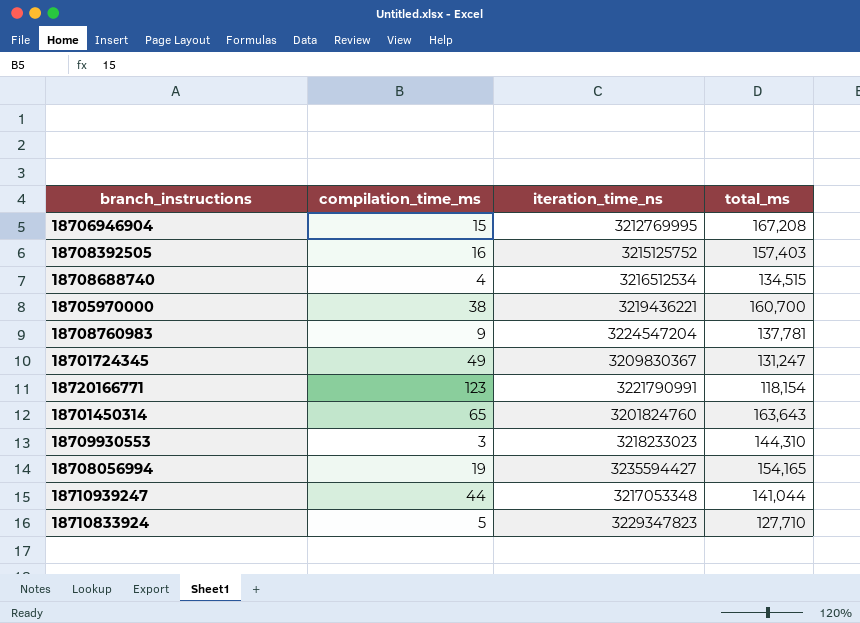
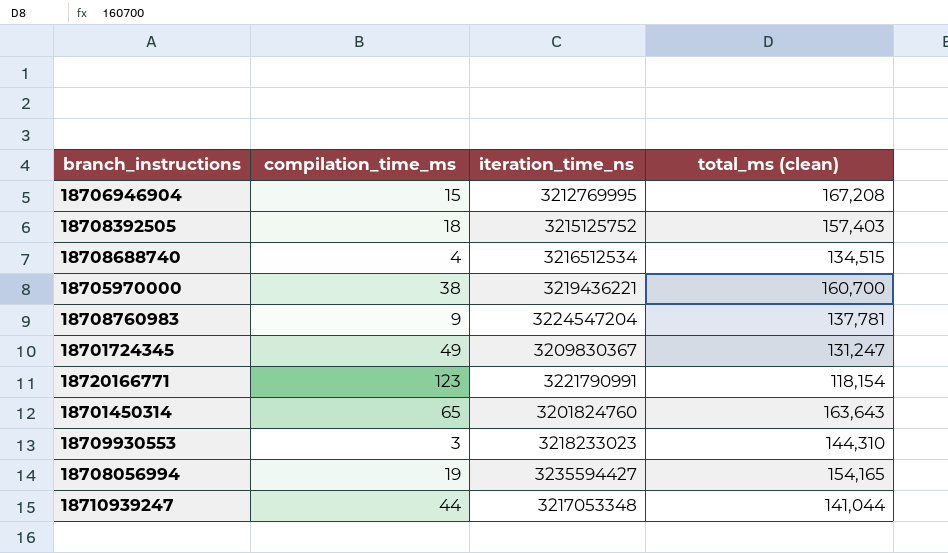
column name: total_ms -> total_ms (clean)
row 18710833924: 5 | 3229347823 | 127,710 -> none
18708392505 | compilation_time_ms: 16 -> 18

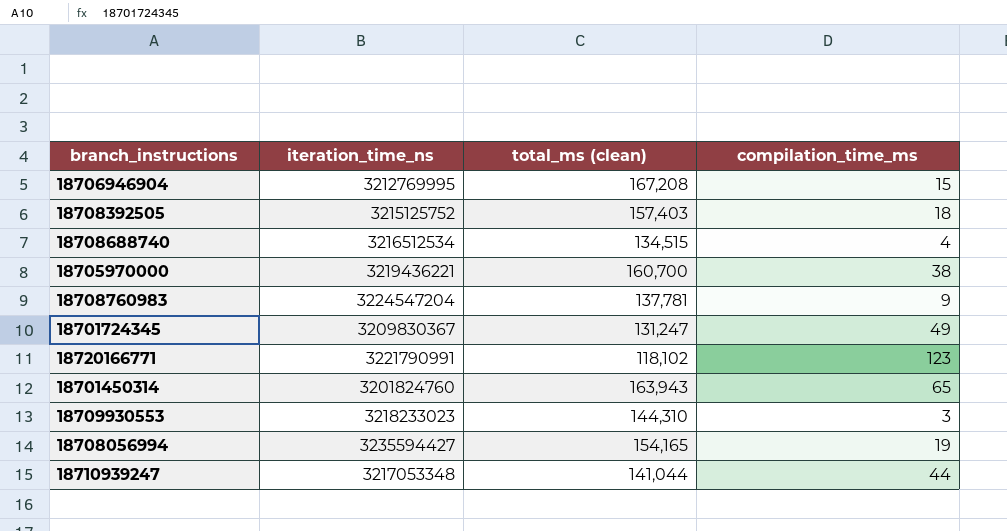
column compilation_time_ms | position: 2 -> 4
18720166771 | total_ms (clean): 118,154 -> 118,102
18701450314 | total_ms (clean): 163,643 -> 163,943

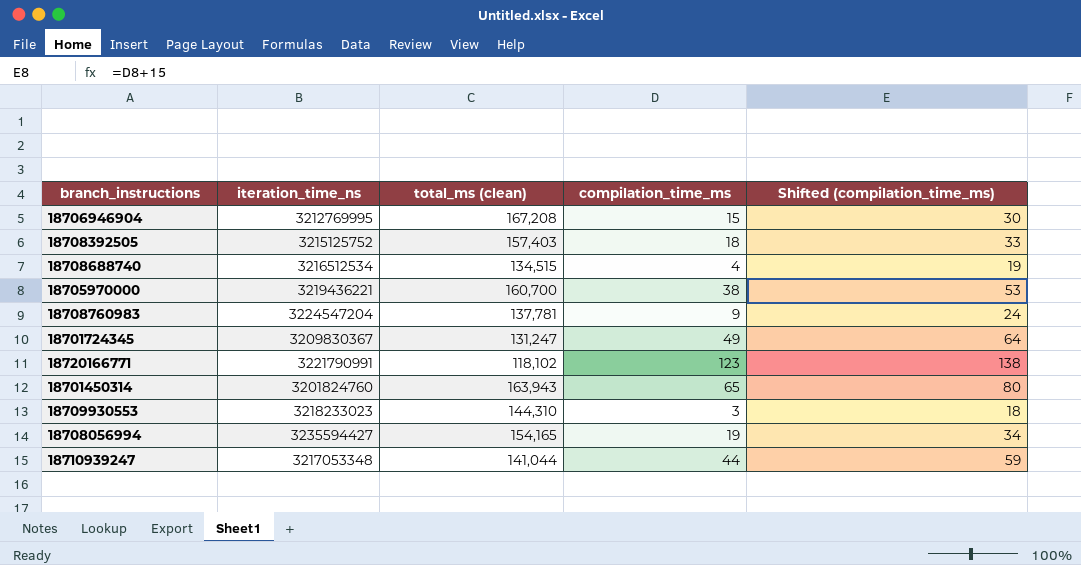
column Shifted (compilation_time_ms) | formula: none -> [compilation_time_ms] + 15

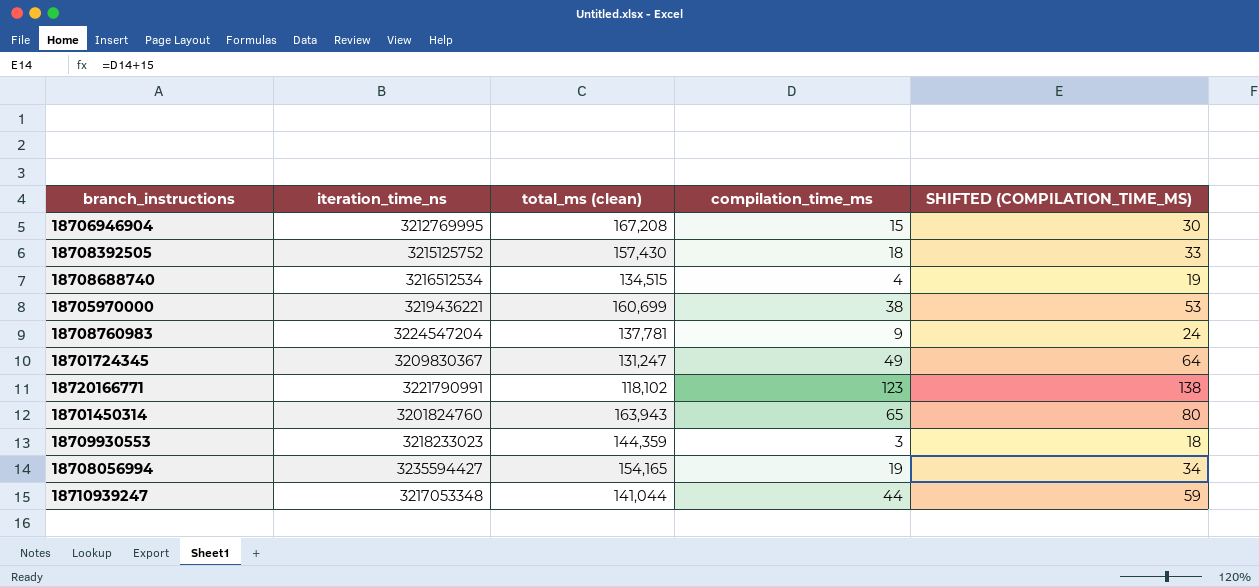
column name: Shifted (compilation_time_ms) -> SHIFTED (COMPILATION_TIME_MS)
18708392505 | total_ms (clean): 157,403 -> 157,430
18705970000 | total_ms (clean): 160,700 -> 160,699
18709930553 | total_ms (clean): 144,310 -> 144,359

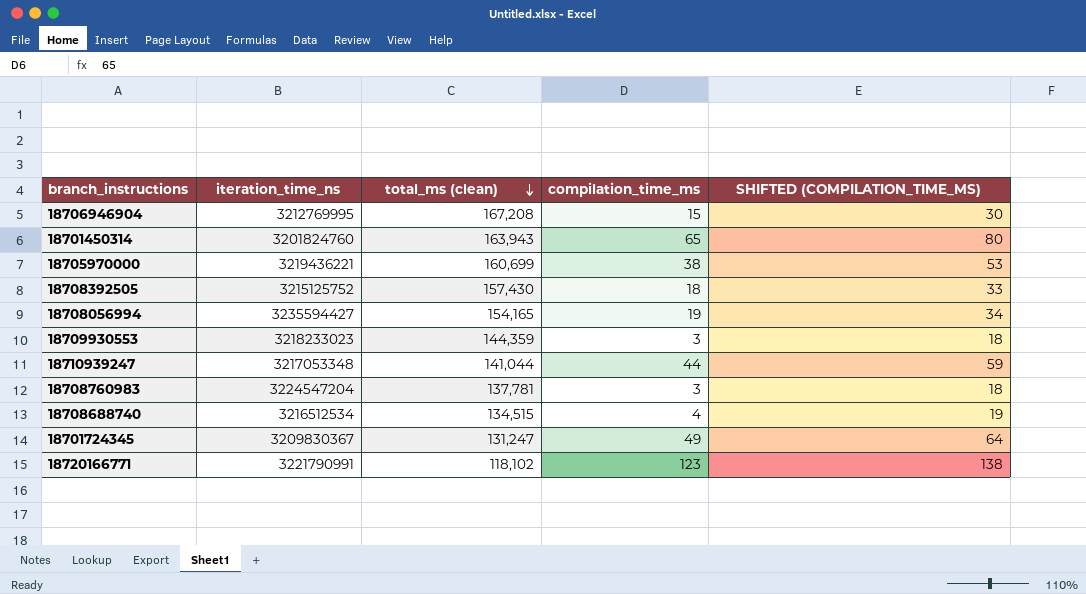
row order: none -> total_ms (clean) descending
18708760983 | compilation_time_ms: 9 -> 3
18708760983 | SHIFTED (COMPILATION_TIME_MS): 24 -> 18

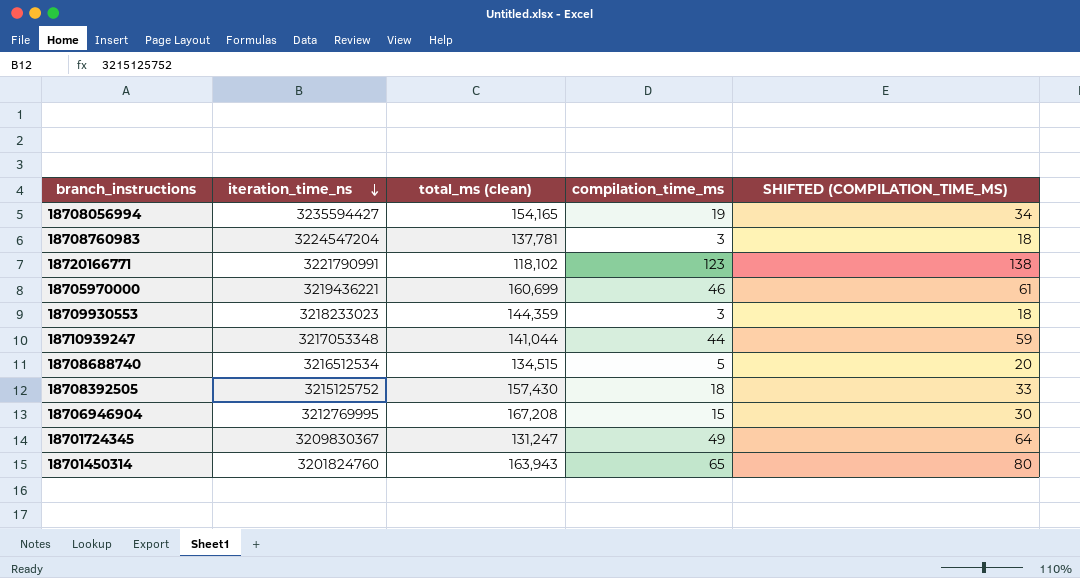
row order: total_ms (clean) descending -> iteration_time_ns descending
18705970000 | compilation_time_ms: 38 -> 46
18705970000 | SHIFTED (COMPILATION_TIME_MS): 53 -> 61
18708688740 | compilation_time_ms: 4 -> 5
18708688740 | SHIFTED (COMPILATION_TIME_MS): 19 -> 20

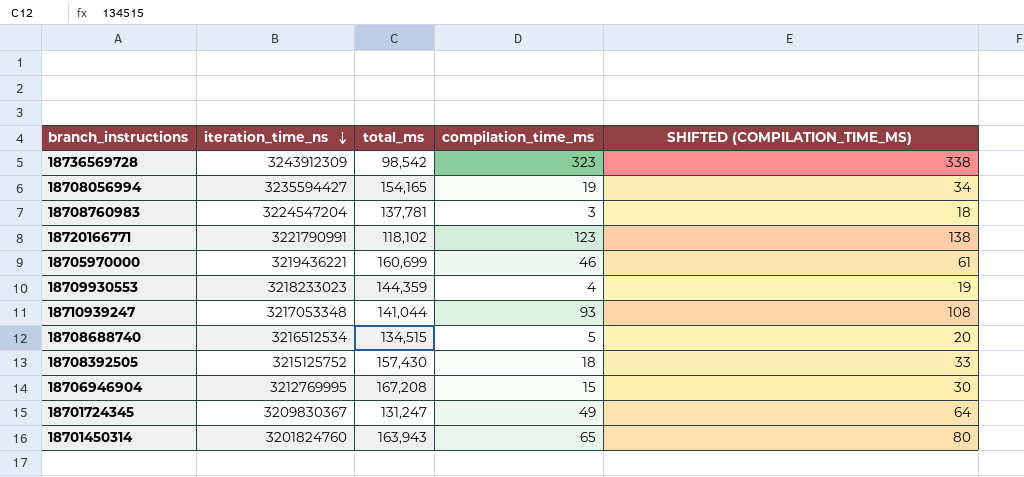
column name: total_ms (clean) -> total_ms
row 18736569728: none -> 3243912309 | 98,542 | 323 | 338
18709930553 | compilation_time_ms: 3 -> 4
18709930553 | SHIFTED (COMPILATION_TIME_MS): 18 -> 19
18710939247 | compilation_time_ms: 44 -> 93
18710939247 | SHIFTED (COMPILATION_TIME_MS): 59 -> 108

